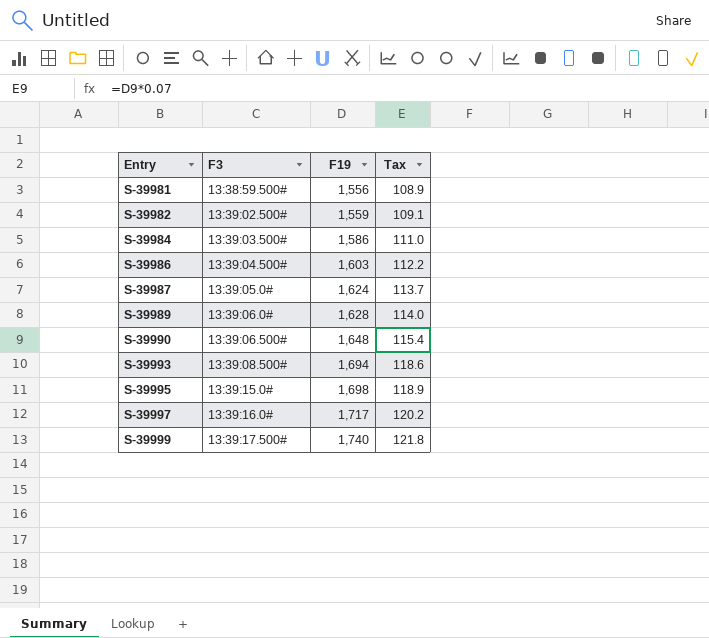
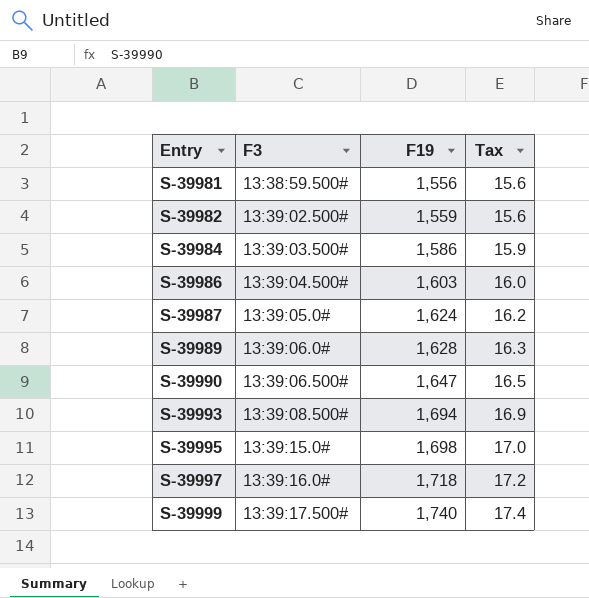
column Tax | formula: [F19] * 0.07 -> [F19] * 0.01
S-39990 | F19: 1,648 -> 1,647
S-39997 | F19: 1,717 -> 1,718

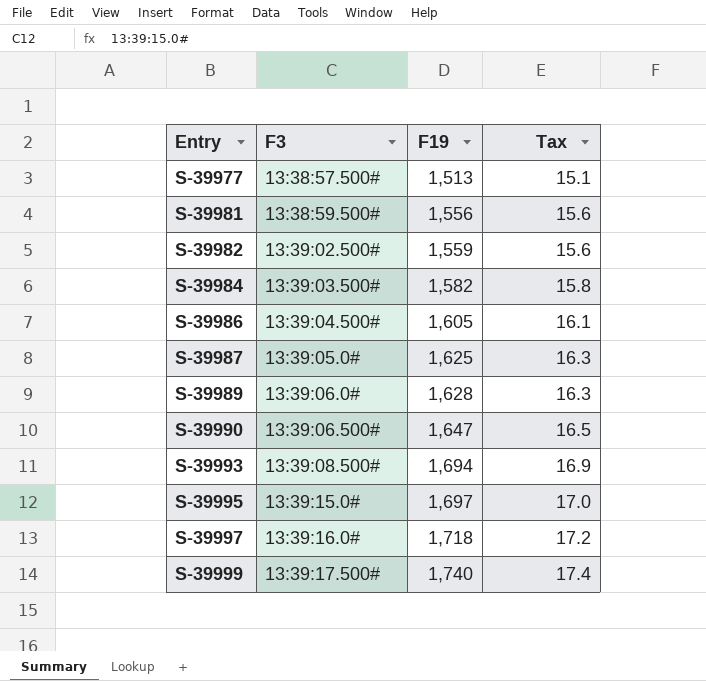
row S-39977: none -> 13:38:57.500# | 1,513 | 15.1
S-39984 | F19: 1,586 -> 1,582
S-39984 | Tax: 15.9 -> 15.8
S-39986 | F19: 1,603 -> 1,605
S-39986 | Tax: 16.0 -> 16.1
S-39987 | F19: 1,624 -> 1,625
S-39987 | Tax: 16.2 -> 16.3
S-39995 | F19: 1,698 -> 1,697

